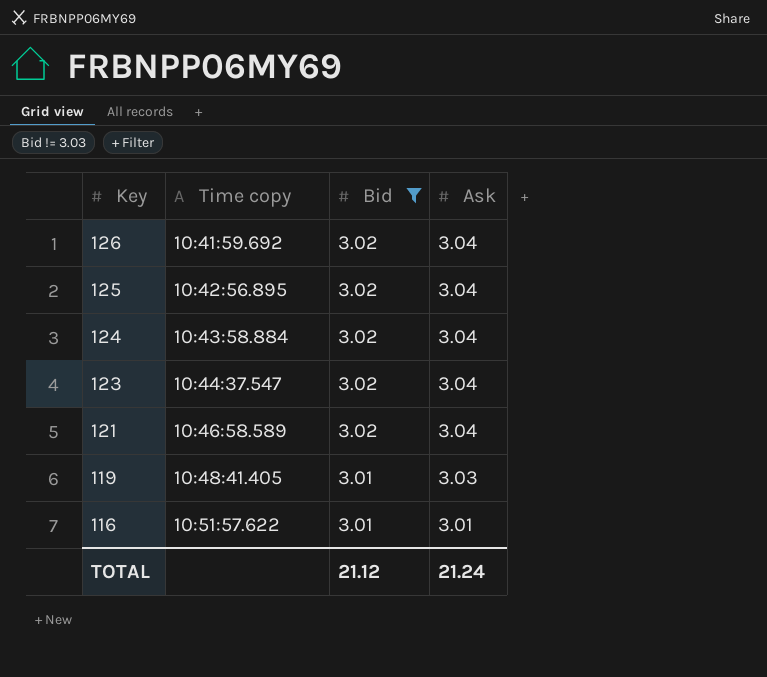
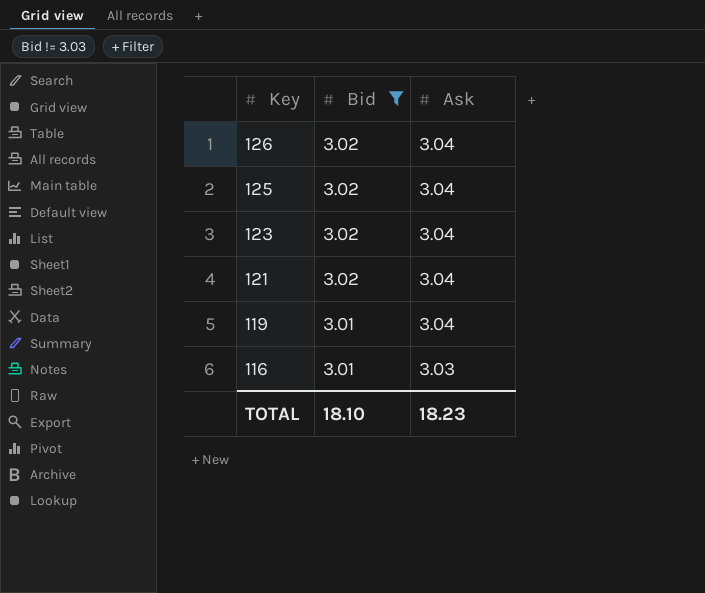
column Time copy | position: 2 -> none
row 124: 10:43:58.884 | 3.02 | 3.04 -> none
119 | Ask: 3.03 -> 3.04
116 | Ask: 3.01 -> 3.03
TOTAL | Bid: 21.12 -> 18.10
TOTAL | Ask: 21.24 -> 18.23

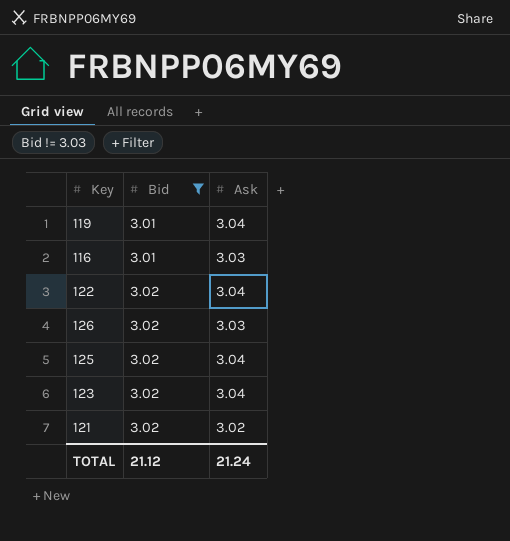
row order: Key descending -> Bid ascending
row 122: none -> 3.02 | 3.04
126 | Ask: 3.04 -> 3.03
121 | Ask: 3.04 -> 3.02
TOTAL | Bid: 18.10 -> 21.12
TOTAL | Ask: 18.23 -> 21.24

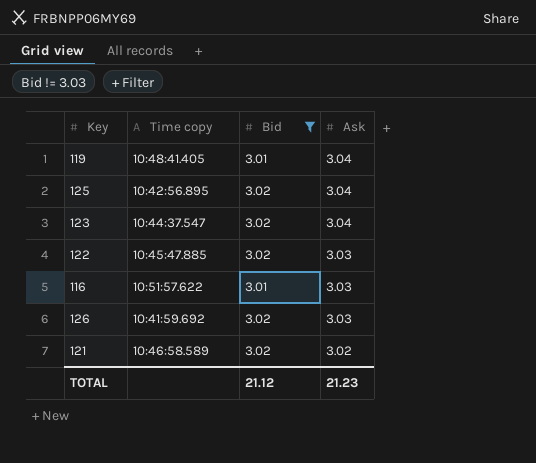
row order: Bid ascending -> Ask descending
column Time copy | position: none -> 2
122 | Ask: 3.04 -> 3.03
TOTAL | Ask: 21.24 -> 21.23

